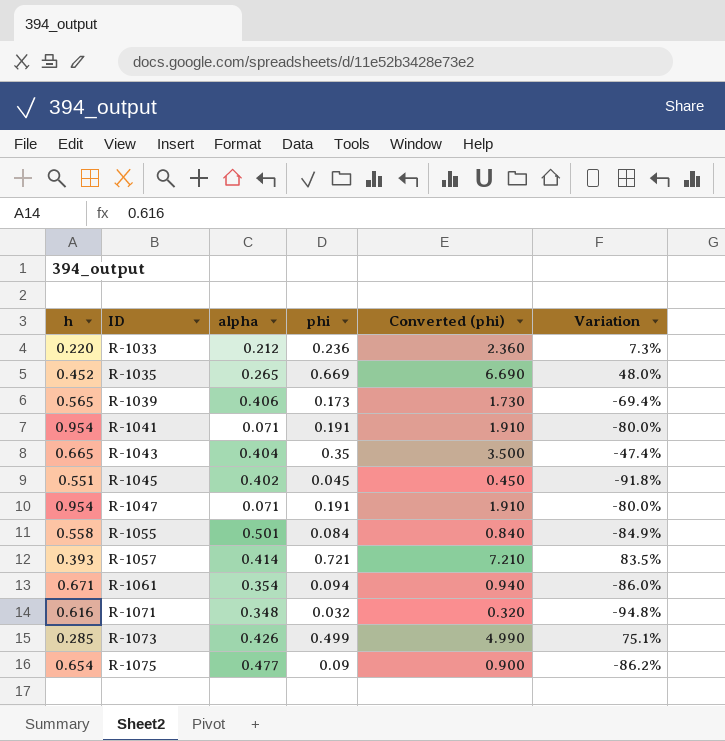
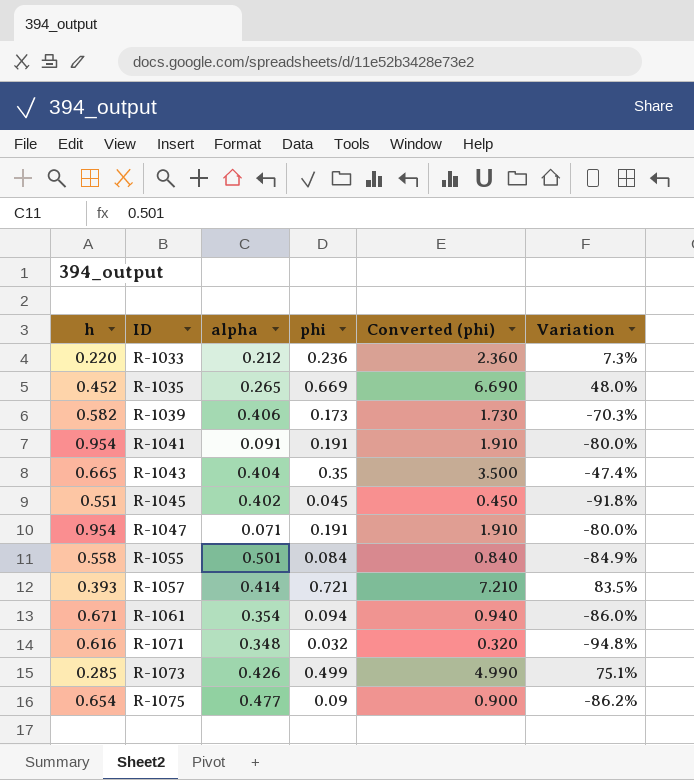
R-1039 | h: 0.565 -> 0.582
R-1039 | Variation: -69.4% -> -70.3%
R-1041 | alpha: 0.071 -> 0.091

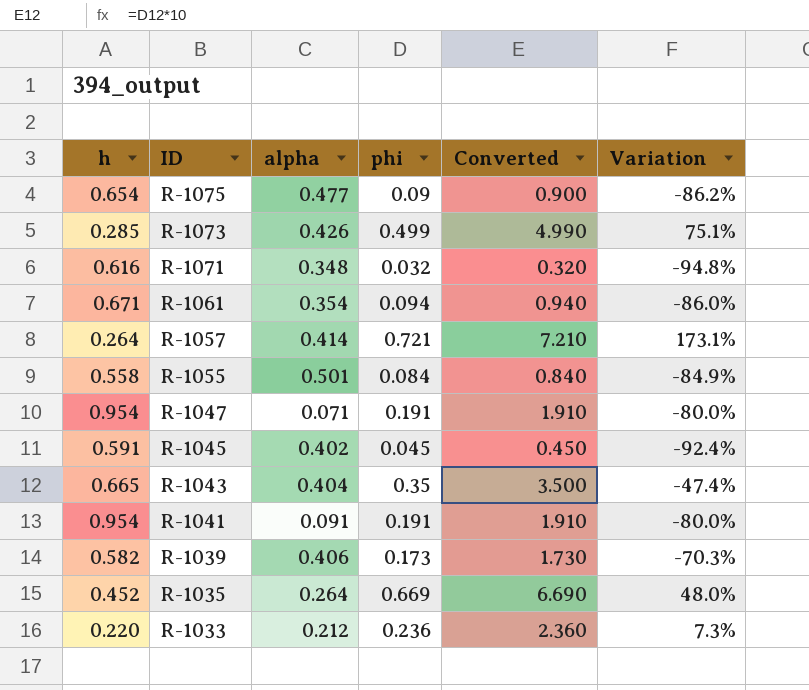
row order: ID ascending -> ID descending
column name: Converted (phi) -> Converted
R-1057 | h: 0.393 -> 0.264
R-1057 | Variation: 83.5% -> 173.1%
R-1045 | h: 0.551 -> 0.591
R-1045 | Variation: -91.8% -> -92.4%
R-1035 | alpha: 0.265 -> 0.264

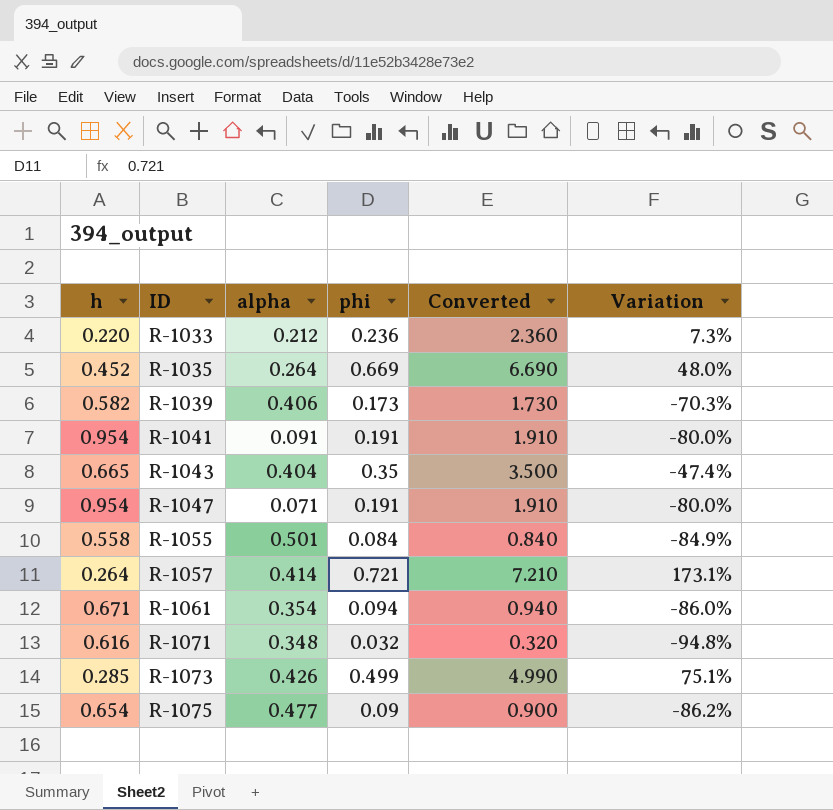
row order: ID descending -> ID ascending
row R-1045: 0.591 | 0.402 | 0.045 | 0.450 | -92.4% -> none

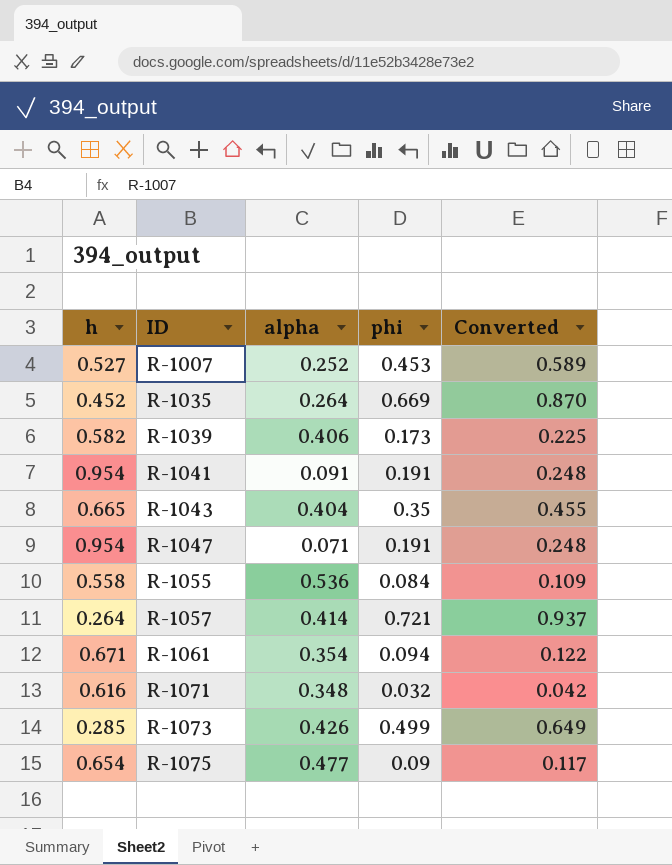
column Variation | formula: ([phi] - [h]) / [h] -> none
column Converted | formula: [phi] * 10 -> [phi] * 1.3
row R-1033: 0.220 | 0.212 | 0.236 | 2.360 | 7.3% -> none
row R-1007: none -> 0.527 | 0.252 | 0.453 | 0.589
R-1055 | alpha: 0.501 -> 0.536

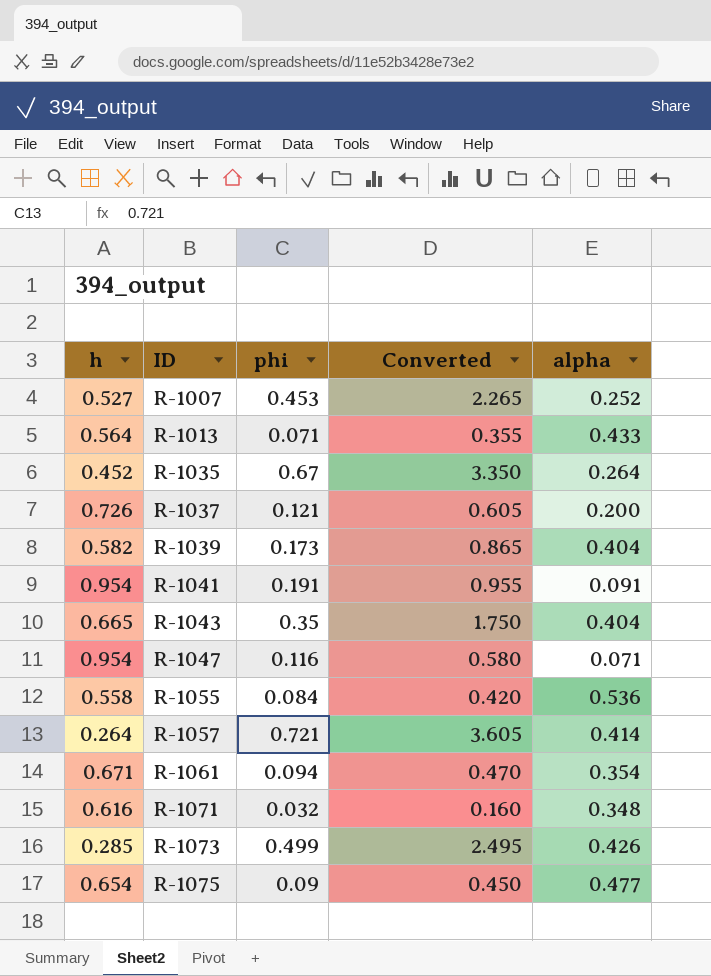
column Converted | formula: [phi] * 1.3 -> [phi] * 5
column alpha | position: 3 -> 5
row R-1013: none -> 0.564 | 0.071 | 0.355 | 0.433
R-1035 | phi: 0.669 -> 0.67
row R-1037: none -> 0.726 | 0.121 | 0.605 | 0.200
R-1039 | alpha: 0.406 -> 0.404
R-1047 | phi: 0.191 -> 0.116

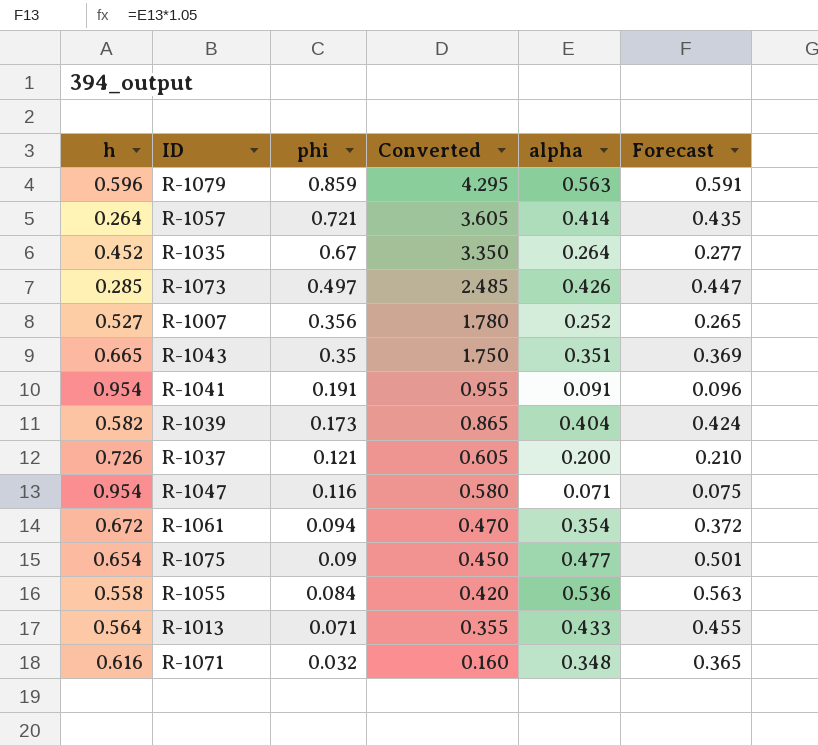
row order: ID ascending -> phi descending
column Forecast | formula: none -> [alpha] * 1.05
row R-1079: none -> 0.596 | 0.859 | 4.295 | 0.563 | 0.591
R-1073 | phi: 0.499 -> 0.497
R-1073 | Converted: 2.495 -> 2.485
R-1007 | phi: 0.453 -> 0.356
R-1007 | Converted: 2.265 -> 1.780
R-1043 | alpha: 0.404 -> 0.351
R-1061 | h: 0.671 -> 0.672

